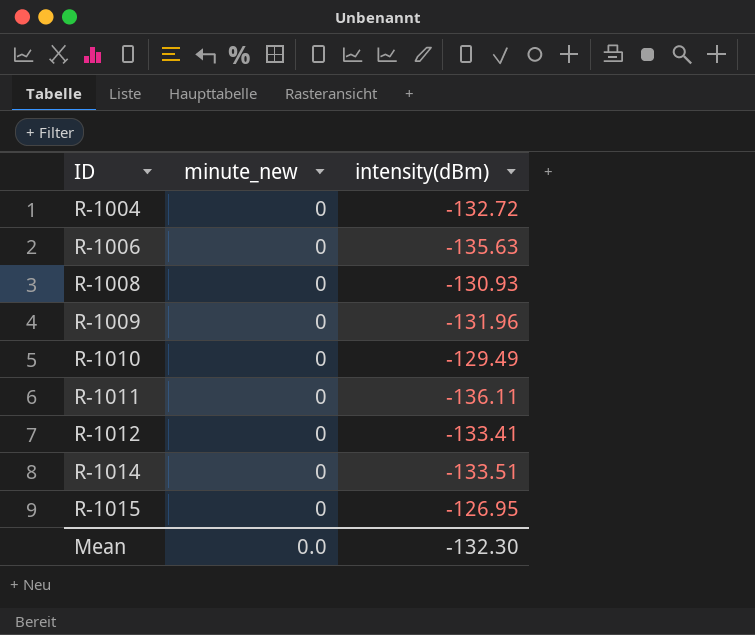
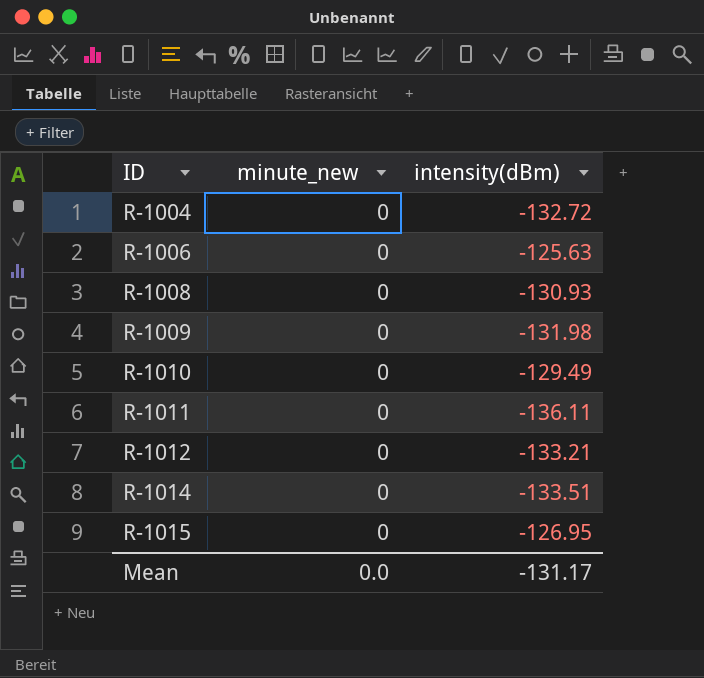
R-1006 | intensity(dBm): -135.63 -> -125.63
R-1009 | intensity(dBm): -131.96 -> -131.98
R-1012 | intensity(dBm): -133.41 -> -133.21
Mean | intensity(dBm): -132.30 -> -131.17

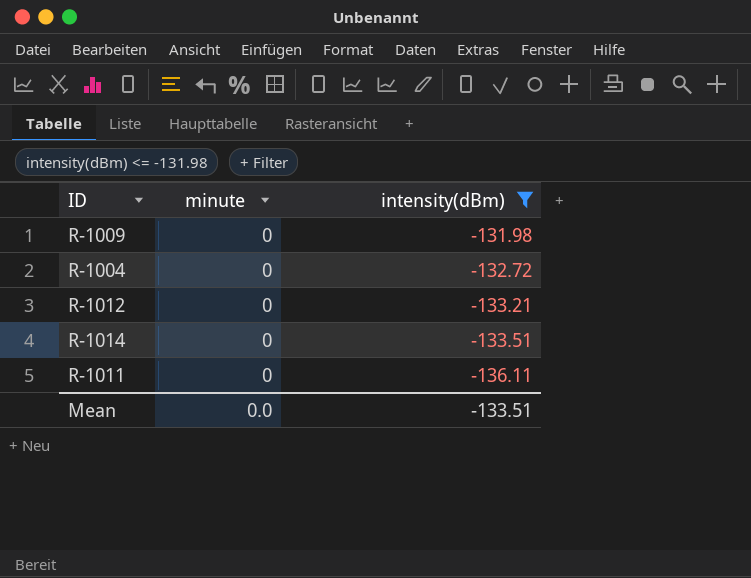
filter: none -> intensity(dBm) <= -131.98
row order: ID ascending -> intensity(dBm) descending
column name: minute_new -> minute
Mean | intensity(dBm): -131.17 -> -133.51

